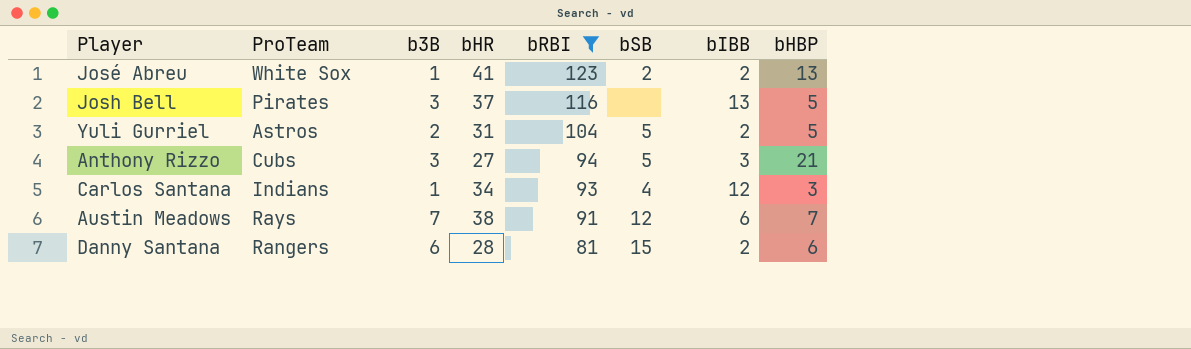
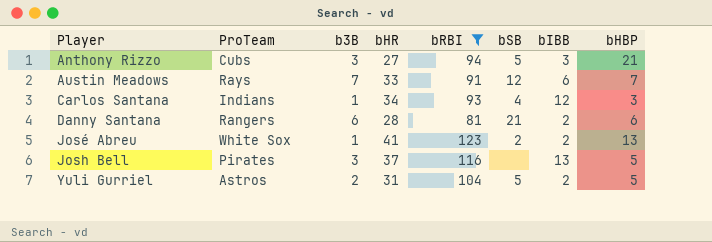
row order: bRBI descending -> Player ascending
Austin Meadows | bHR: 38 -> 33
Danny Santana | bSB: 15 -> 21

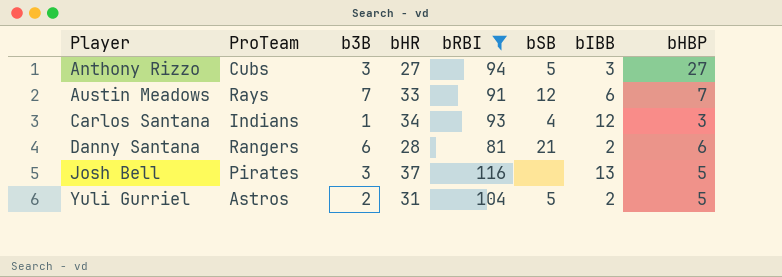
row José Abreu: White Sox | 1 | 41 | 123 | 2 | 2 | 13 -> none
Anthony Rizzo | bHBP: 21 -> 27

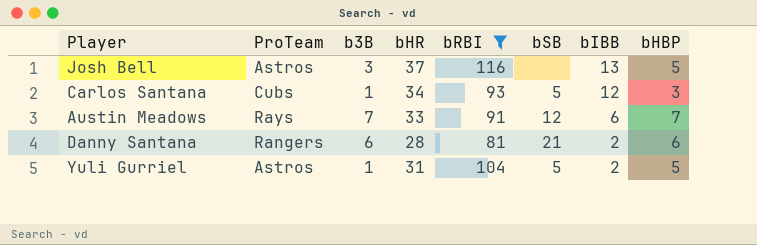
row order: Player ascending -> bIBB descending
row Anthony Rizzo: Cubs | 3 | 27 | 94 | 5 | 3 | 27 -> none
Josh Bell | ProTeam: Pirates -> Astros
Carlos Santana | ProTeam: Indians -> Cubs
Carlos Santana | bSB: 4 -> 5
Yuli Gurriel | b3B: 2 -> 1

